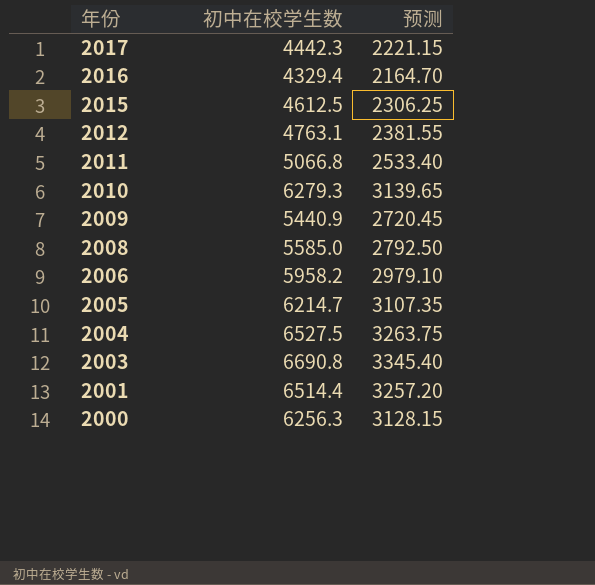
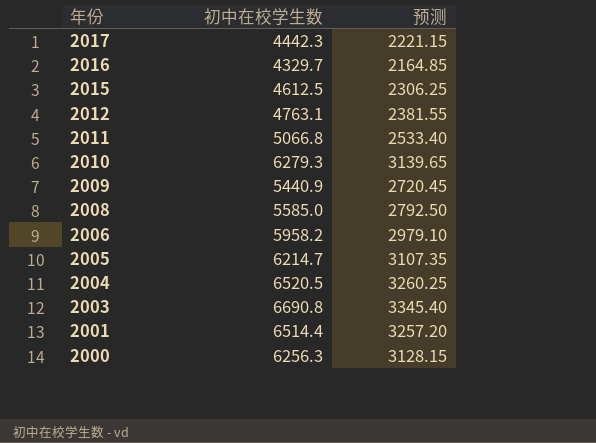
2016 | 初中在校学生数: 4329.4 -> 4329.7
2016 | 预测: 2164.70 -> 2164.85
2004 | 初中在校学生数: 6527.5 -> 6520.5
2004 | 预测: 3263.75 -> 3260.25

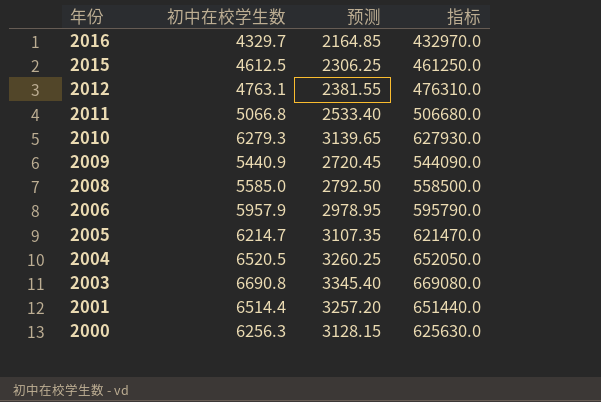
column 指标 | formula: none -> [初中在校学生数] * 100
row 2017: 4442.3 | 2221.15 -> none
2006 | 初中在校学生数: 5958.2 -> 5957.9
2006 | 预测: 2979.10 -> 2978.95

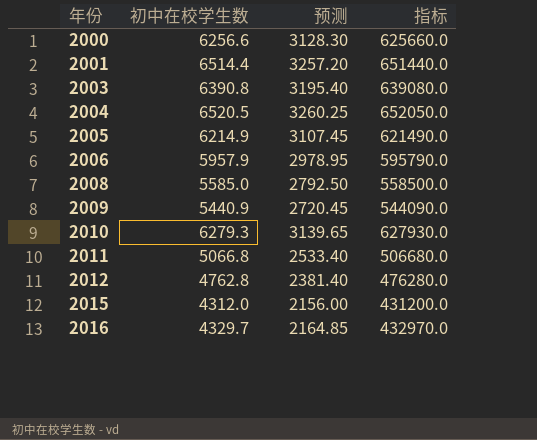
row order: 年份 descending -> 年份 ascending
2000 | 初中在校学生数: 6256.3 -> 6256.6
2000 | 预测: 3128.15 -> 3128.30
2000 | 指标: 625630.0 -> 625660.0
2003 | 初中在校学生数: 6690.8 -> 6390.8
2003 | 预测: 3345.40 -> 3195.40
2003 | 指标: 669080.0 -> 639080.0
2005 | 初中在校学生数: 6214.7 -> 6214.9
2005 | 预测: 3107.35 -> 3107.45
2005 | 指标: 621470.0 -> 621490.0
2012 | 初中在校学生数: 4763.1 -> 4762.8
2012 | 预测: 2381.55 -> 2381.40
2012 | 指标: 476310.0 -> 476280.0
2015 | 初中在校学生数: 4612.5 -> 4312.0
2015 | 预测: 2306.25 -> 2156.00
2015 | 指标: 461250.0 -> 431200.0

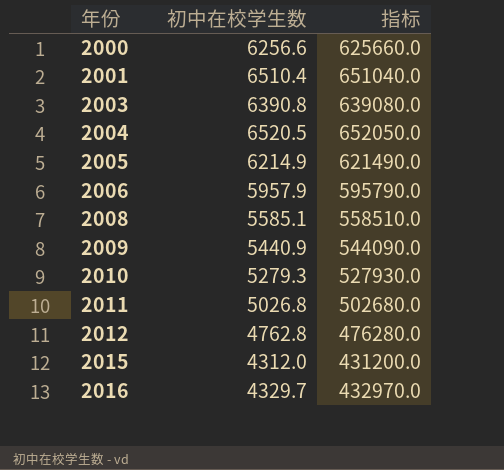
column 预测 | formula: [初中在校学生数] * 0.5 -> none
2001 | 初中在校学生数: 6514.4 -> 6510.4
2001 | 指标: 651440.0 -> 651040.0
2008 | 初中在校学生数: 5585.0 -> 5585.1
2008 | 指标: 558500.0 -> 558510.0
2010 | 初中在校学生数: 6279.3 -> 5279.3
2010 | 指标: 627930.0 -> 527930.0
2011 | 初中在校学生数: 5066.8 -> 5026.8
2011 | 指标: 506680.0 -> 502680.0

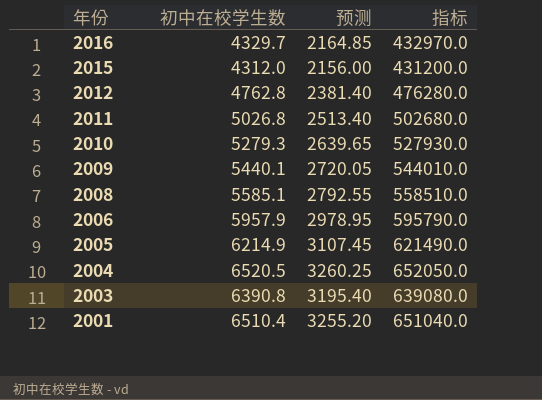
row order: 年份 ascending -> 年份 descending
column 预测 | formula: none -> [初中在校学生数] * 0.5
row 2000: 6256.6 | 625660.0 -> none
2009 | 初中在校学生数: 5440.9 -> 5440.1
2009 | 指标: 544090.0 -> 544010.0

